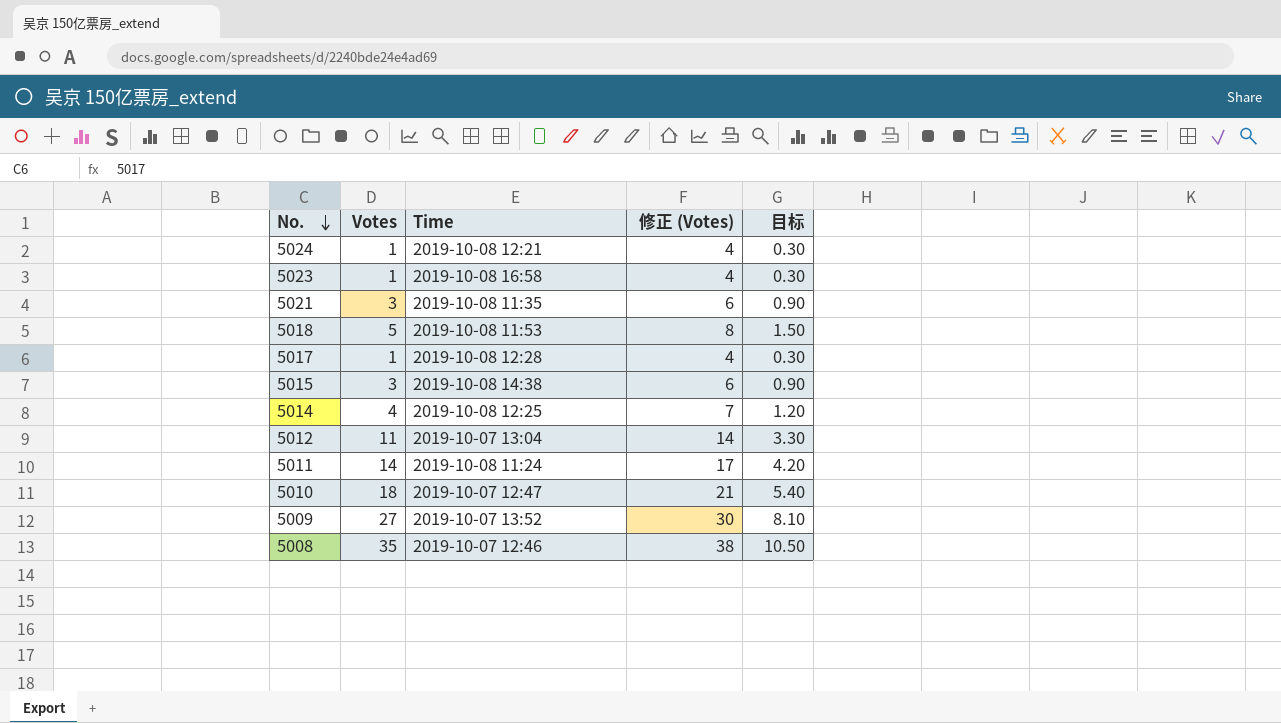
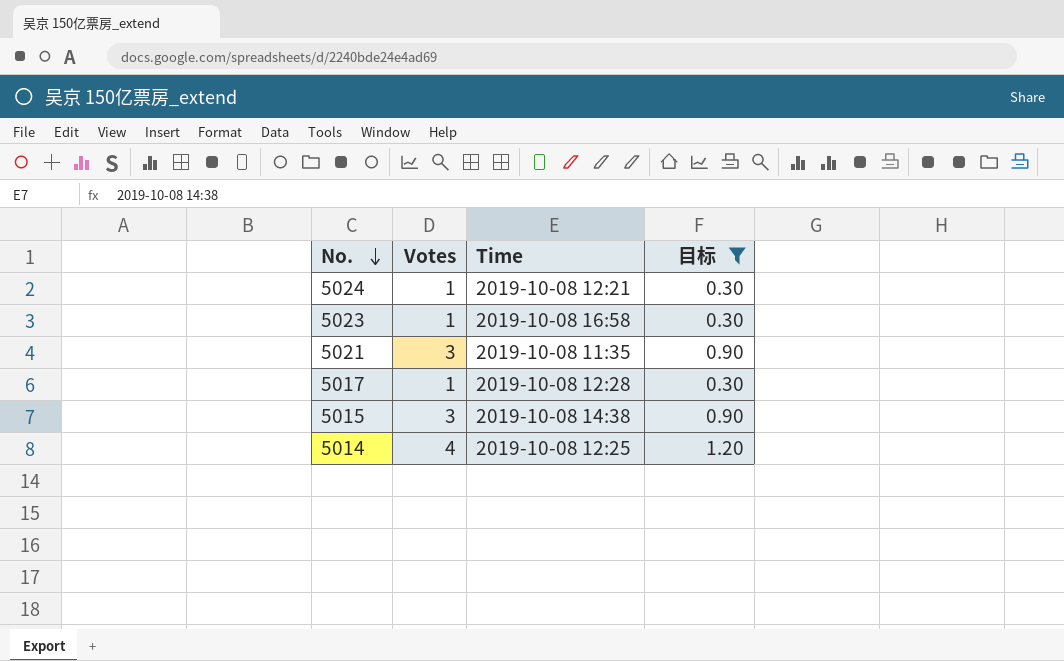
filter: none -> 目标 <= 1.20
column 修正 (Votes) | formula: [Votes] + 3 -> none

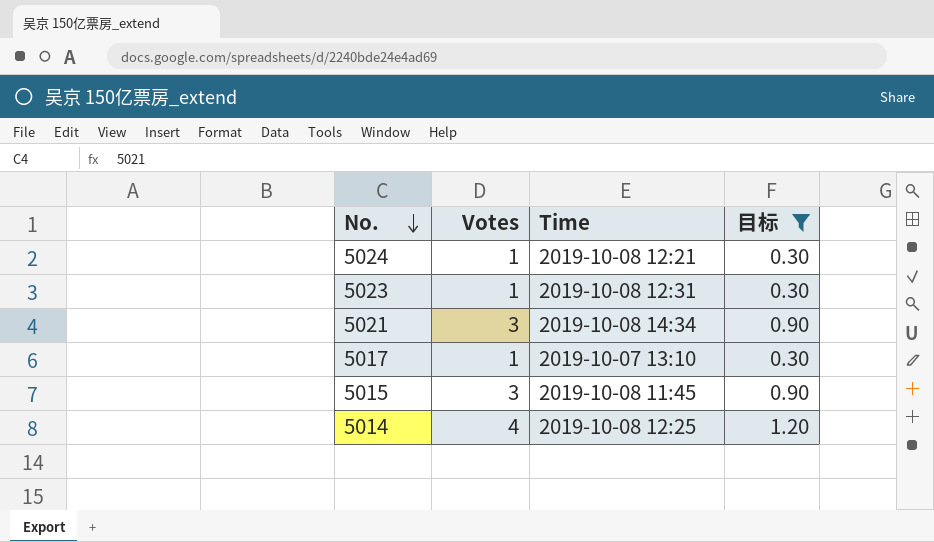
5023 | Time: 2019-10-08 16:58 -> 2019-10-08 12:31
5021 | Time: 2019-10-08 11:35 -> 2019-10-08 14:34
5017 | Time: 2019-10-08 12:28 -> 2019-10-07 13:10
5015 | Time: 2019-10-08 14:38 -> 2019-10-08 11:45

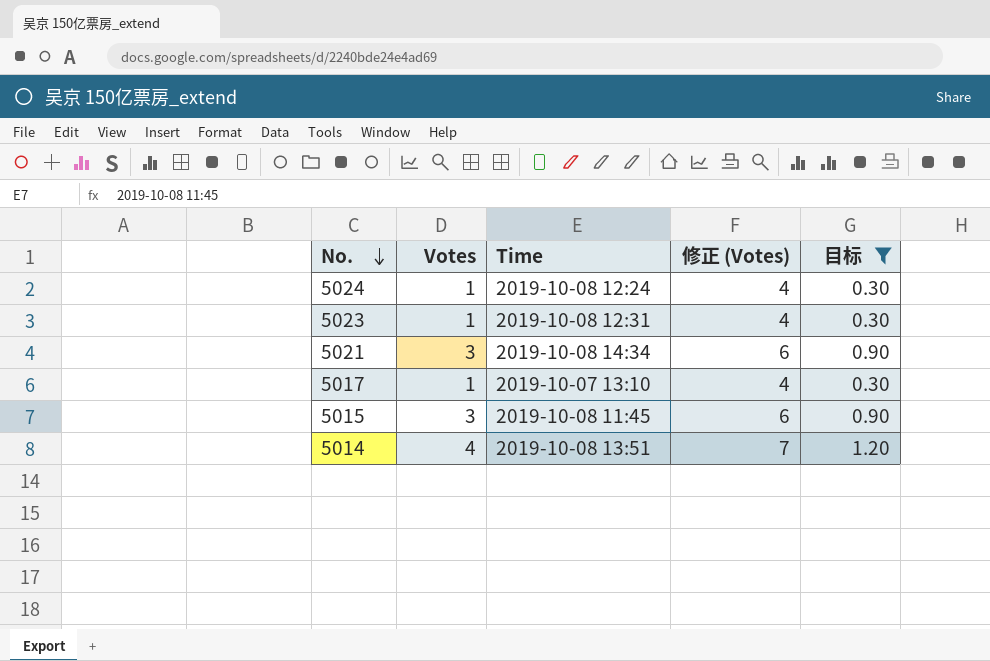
column 修正 (Votes) | formula: none -> [Votes] + 3
5024 | Time: 2019-10-08 12:21 -> 2019-10-08 12:24
5014 | Time: 2019-10-08 12:25 -> 2019-10-08 13:51

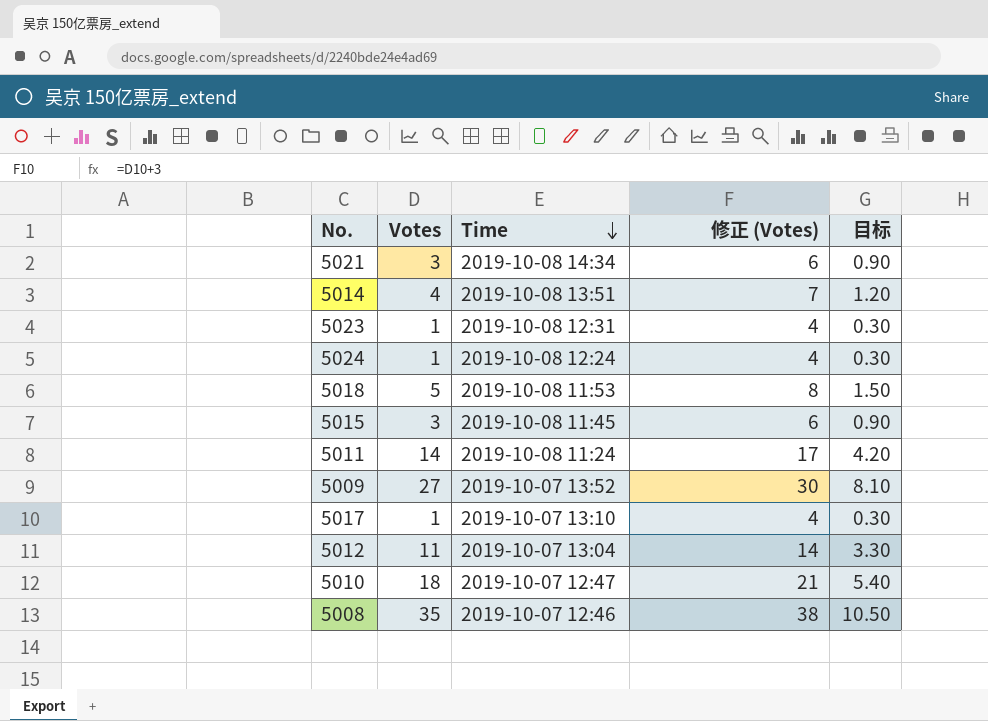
filter: 目标 <= 1.20 -> none
row order: No. descending -> Time descending

